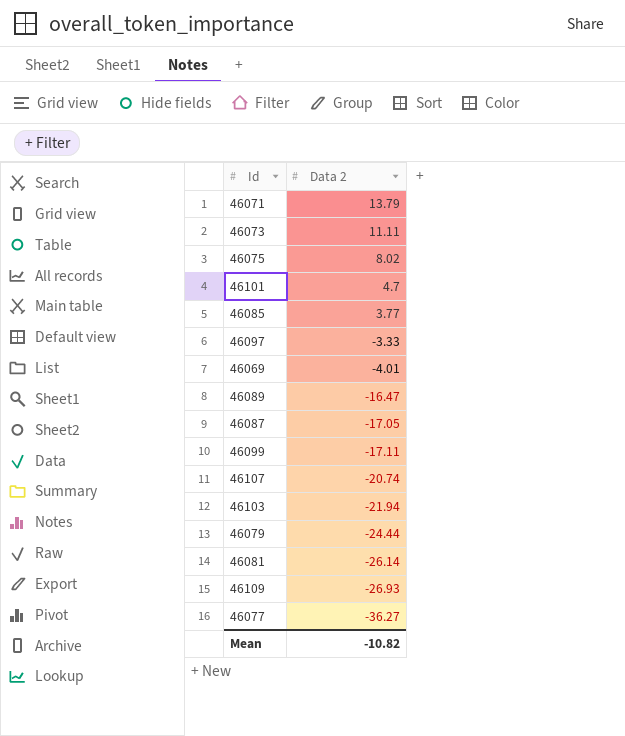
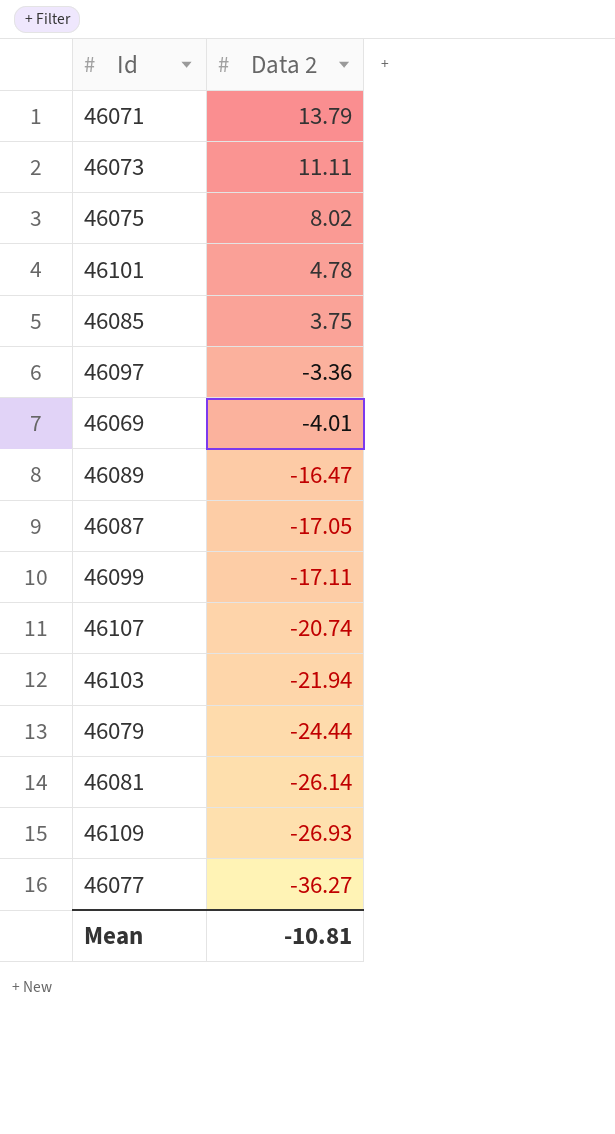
46101 | Data 2: 4.7 -> 4.78
46085 | Data 2: 3.77 -> 3.75
46097 | Data 2: -3.33 -> -3.36
Mean | Data 2: -10.82 -> -10.81

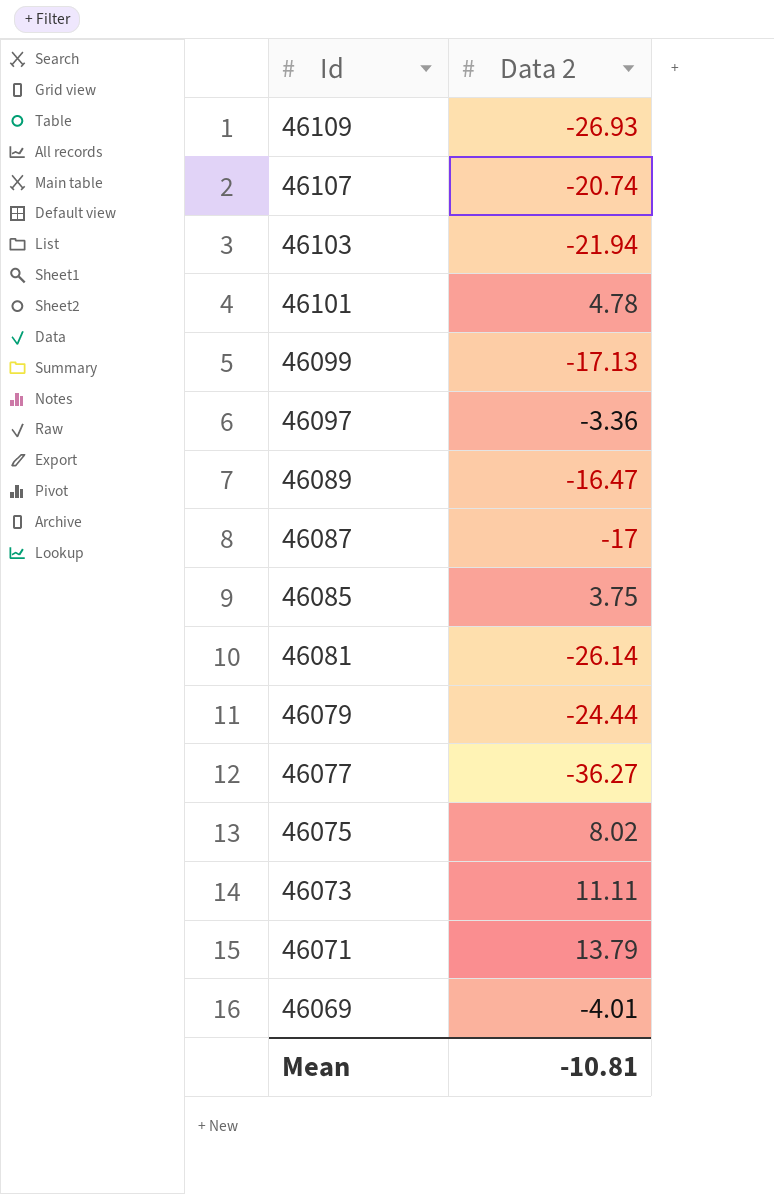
row order: Data 2 descending -> Id descending
46099 | Data 2: -17.11 -> -17.13
46087 | Data 2: -17.05 -> -17

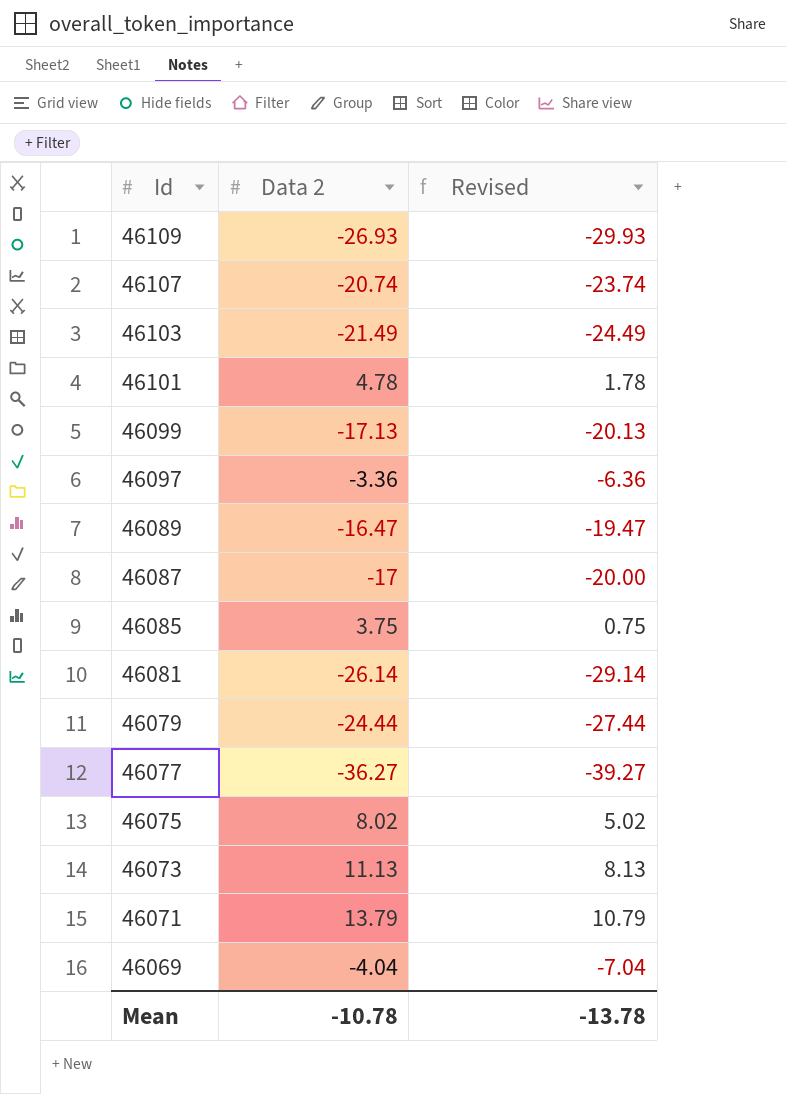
column Revised | formula: none -> [Data 2] - 3
46103 | Data 2: -21.94 -> -21.49
46073 | Data 2: 11.11 -> 11.13
46069 | Data 2: -4.01 -> -4.04
Mean | Data 2: -10.81 -> -10.78

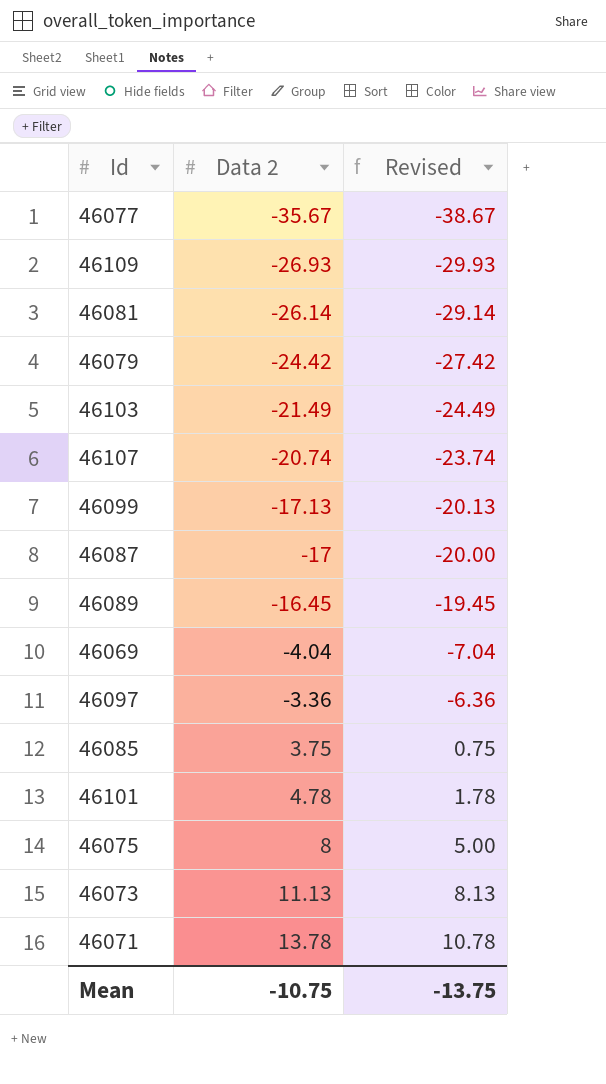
row order: Id descending -> Data 2 ascending
46077 | Data 2: -36.27 -> -35.67
46077 | Revised: -39.27 -> -38.67
46079 | Data 2: -24.44 -> -24.42
46079 | Revised: -27.44 -> -27.42
46089 | Data 2: -16.47 -> -16.45
46089 | Revised: -19.47 -> -19.45
46075 | Data 2: 8.02 -> 8
46075 | Revised: 5.02 -> 5.00
46071 | Data 2: 13.79 -> 13.78
46071 | Revised: 10.79 -> 10.78
Mean | Data 2: -10.78 -> -10.75
Mean | Revised: -13.78 -> -13.75

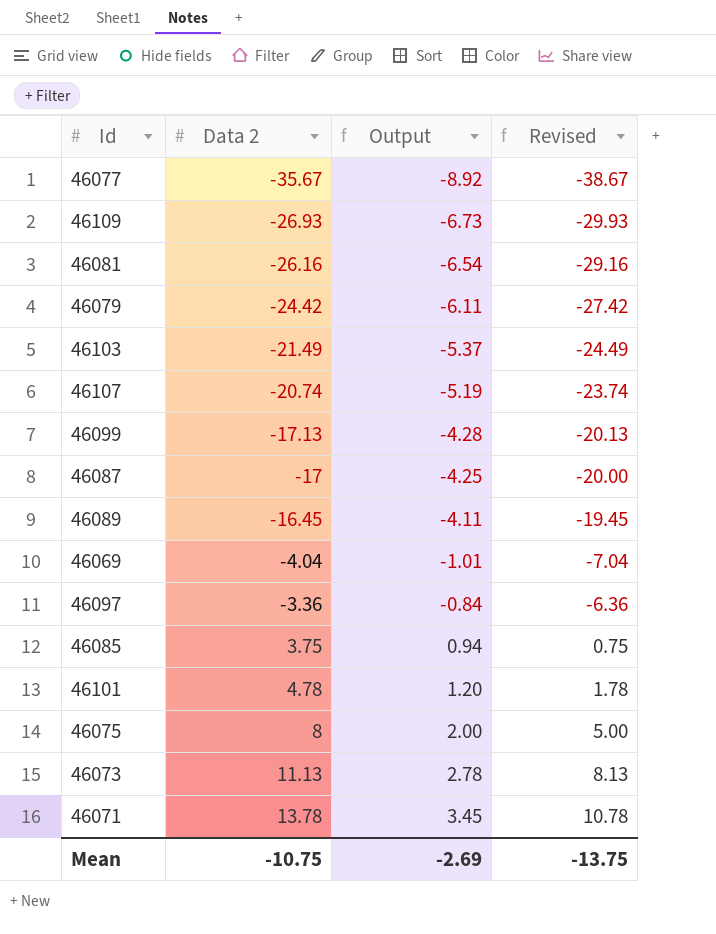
column Output | formula: none -> [Data 2] * 0.25
46081 | Data 2: -26.14 -> -26.16
46081 | Revised: -29.14 -> -29.16

